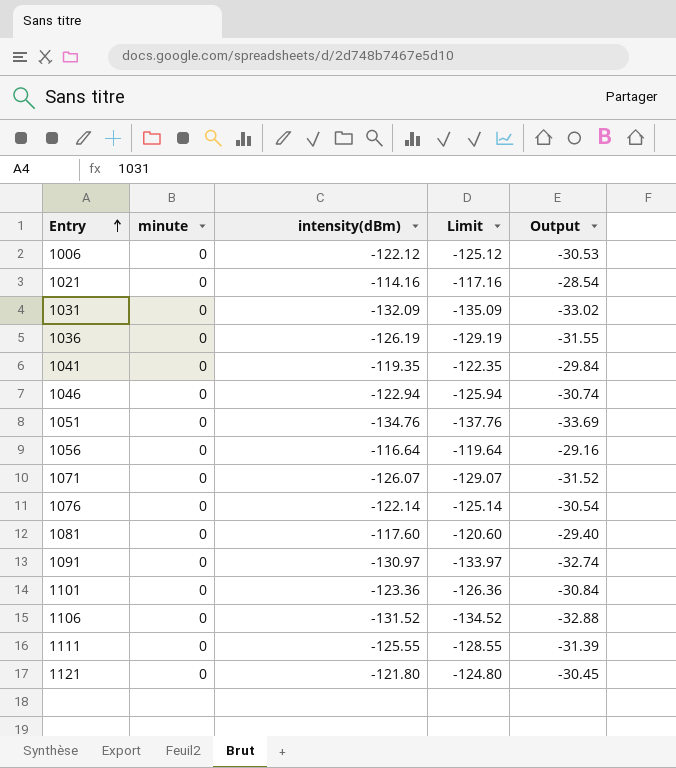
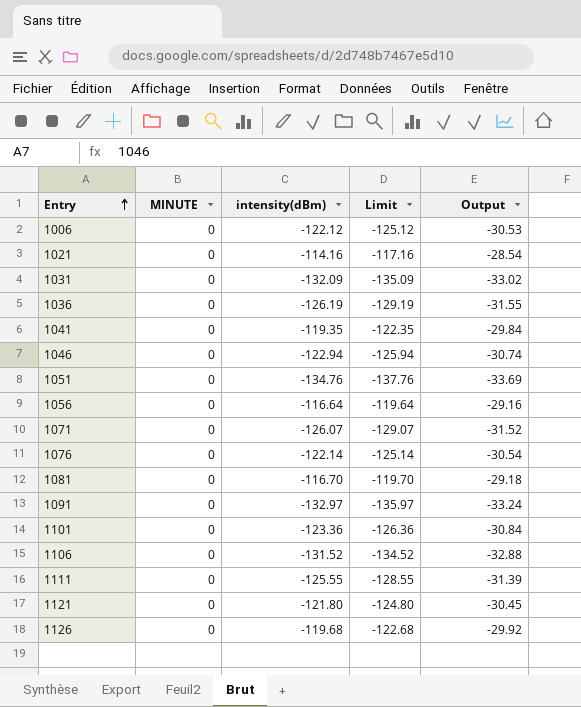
column name: minute -> MINUTE
1081 | intensity(dBm): -117.60 -> -116.70
1081 | Limit: -120.60 -> -119.70
1081 | Output: -29.40 -> -29.18
1091 | intensity(dBm): -130.97 -> -132.97
1091 | Limit: -133.97 -> -135.97
1091 | Output: -32.74 -> -33.24
row 1126: none -> 0 | -119.68 | -122.68 | -29.92

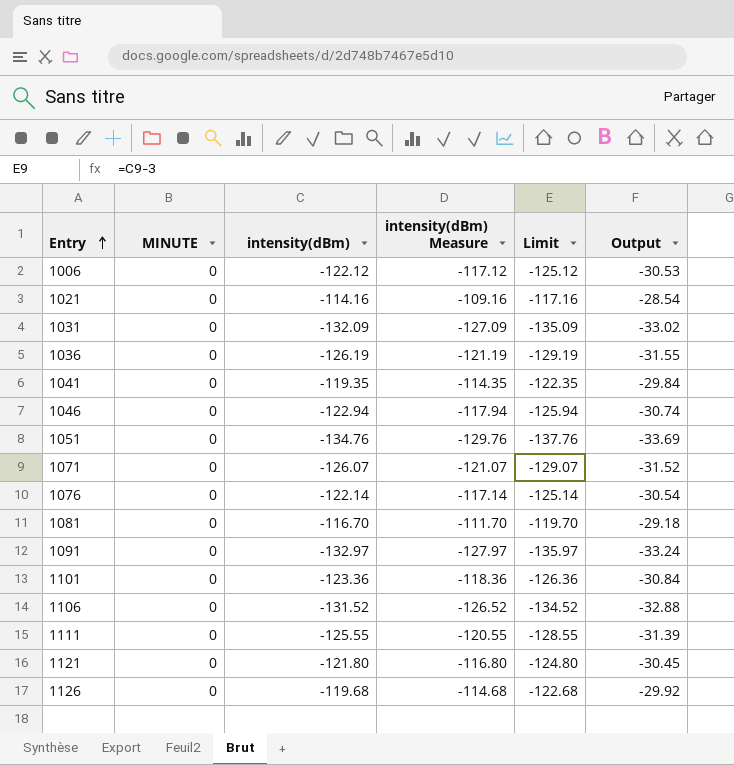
column intensity(dBm) Measure | formula: none -> [intensity(dBm)] + 5
row 1056: 0 | -116.64 | -119.64 | -29.16 -> none

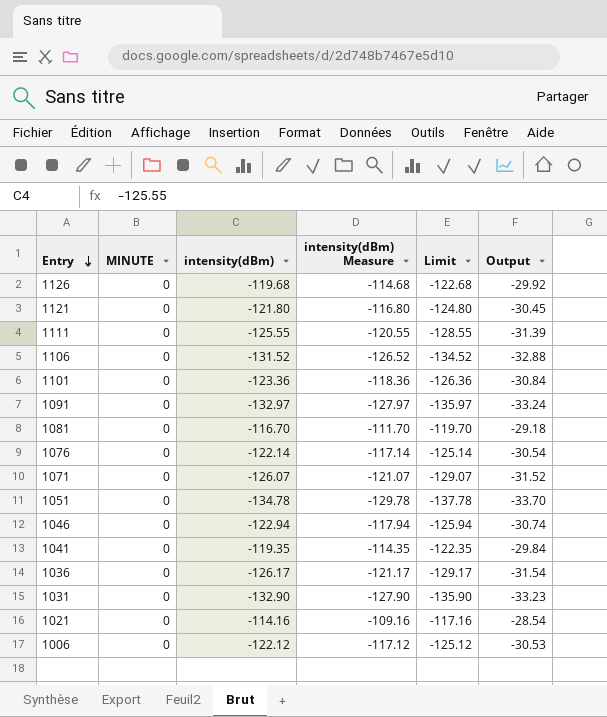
row order: Entry ascending -> Entry descending
1051 | intensity(dBm): -134.76 -> -134.78
1051 | intensity(dBm) Measure: -129.76 -> -129.78
1051 | Limit: -137.76 -> -137.78
1051 | Output: -33.69 -> -33.70
1036 | intensity(dBm): -126.19 -> -126.17
1036 | intensity(dBm) Measure: -121.19 -> -121.17
1036 | Limit: -129.19 -> -129.17
1036 | Output: -31.55 -> -31.54
1031 | intensity(dBm): -132.09 -> -132.90
1031 | intensity(dBm) Measure: -127.09 -> -127.90
1031 | Limit: -135.09 -> -135.90
1031 | Output: -33.02 -> -33.23

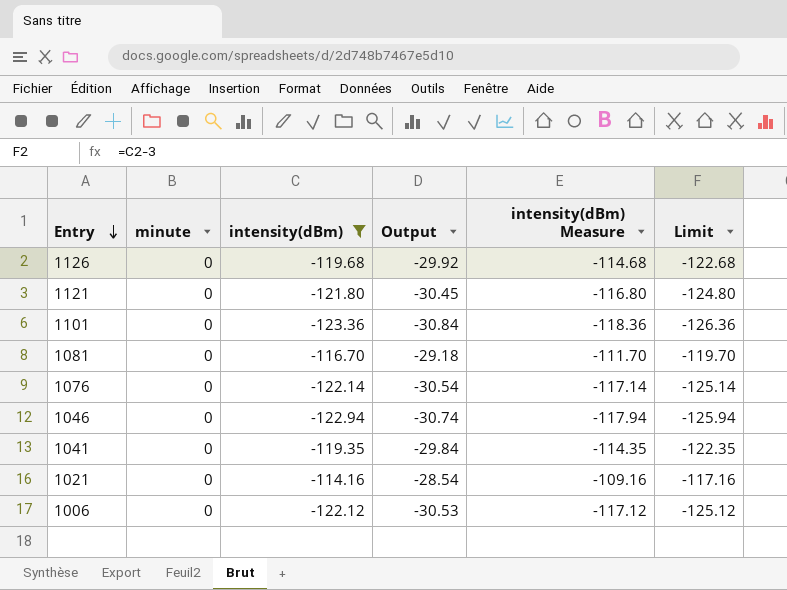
filter: none -> intensity(dBm) >= -123.36
column name: MINUTE -> minute
column Output | position: 6 -> 4

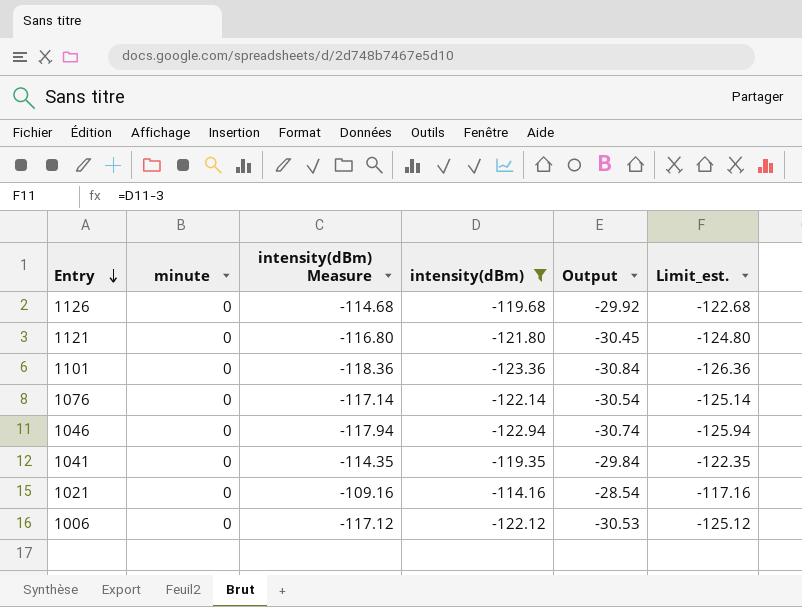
column intensity(dBm) Measure | position: 5 -> 3
column name: Limit -> Limit_est.
row 1081: 0 | -116.70 | -29.18 | -111.70 | -119.70 -> none

